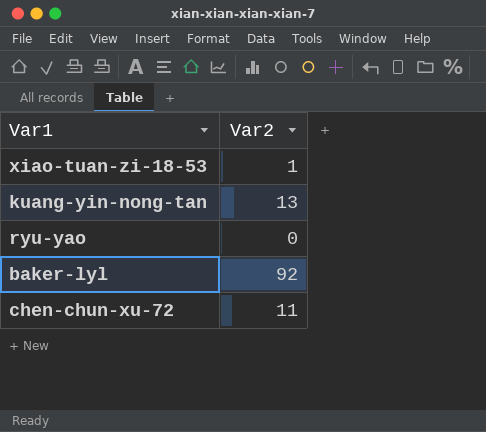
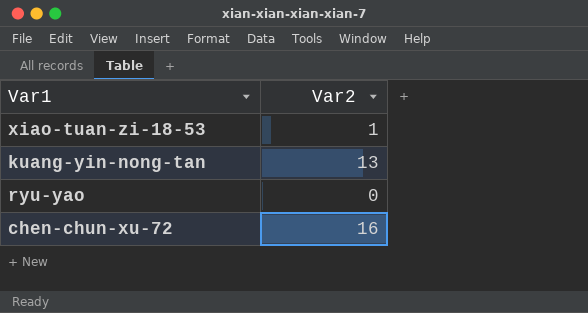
row baker-lyl: 92 -> none
chen-chun-xu-72 | Var2: 11 -> 16

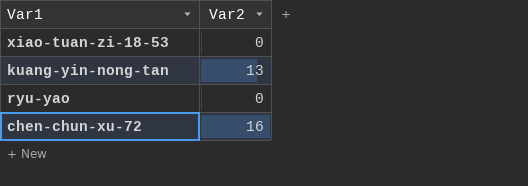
xiao-tuan-zi-18-53 | Var2: 1 -> 0

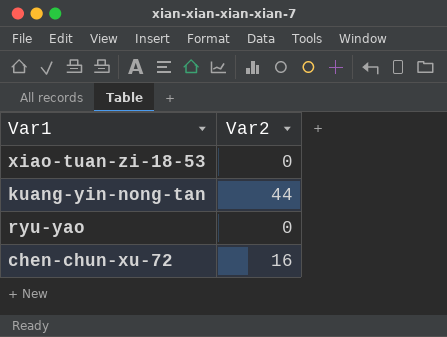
kuang-yin-nong-tan | Var2: 13 -> 44

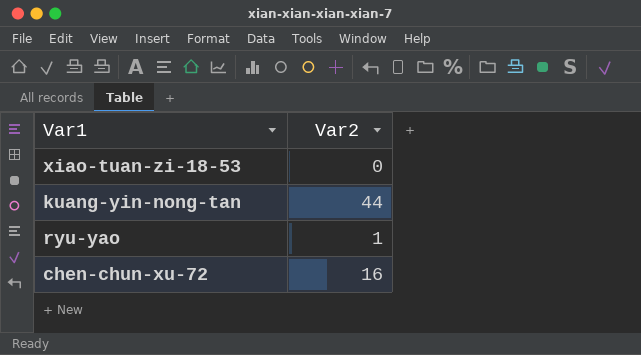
ryu-yao | Var2: 0 -> 1

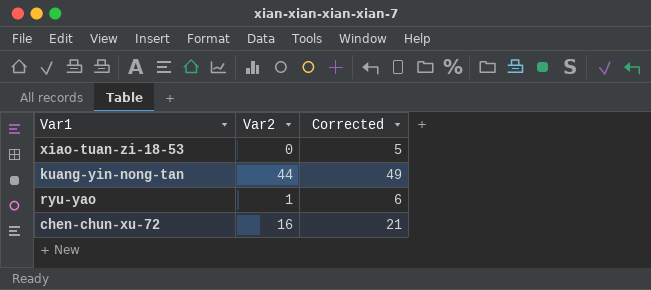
column Corrected | formula: none -> [Var2] + 5

